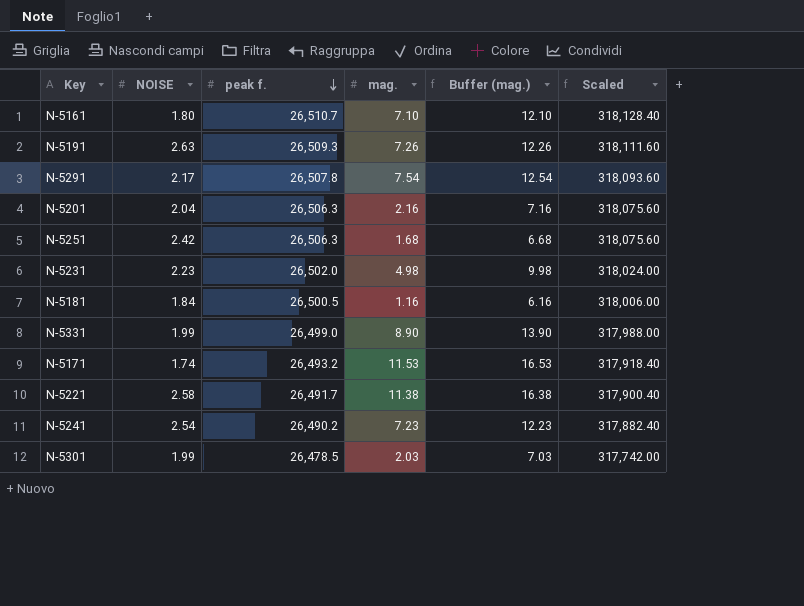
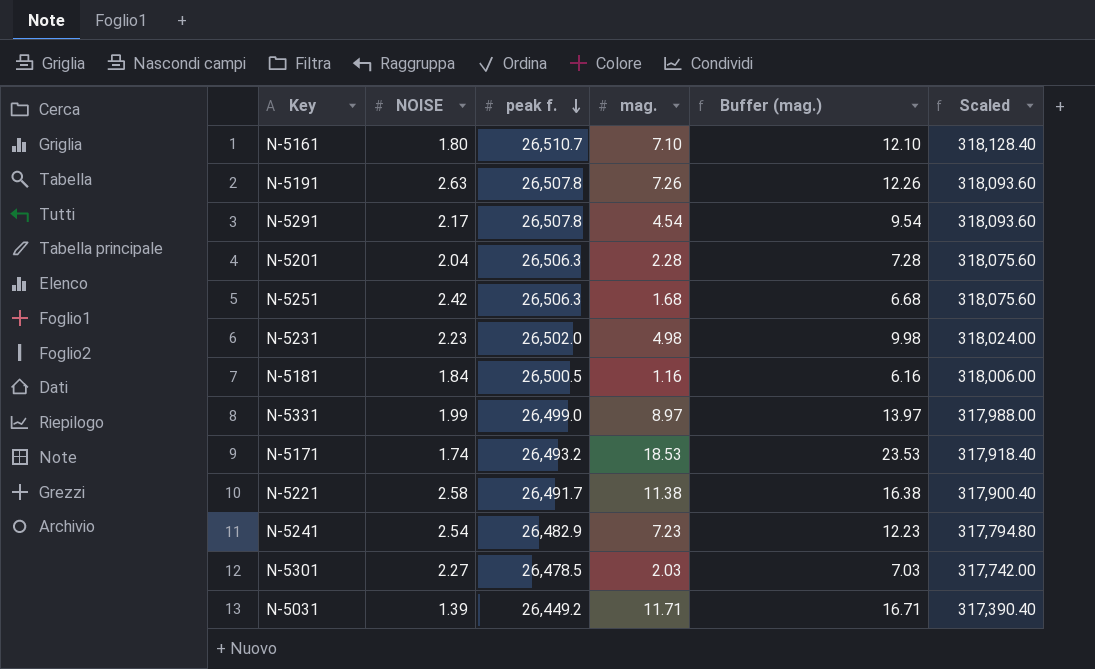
N-5191 | peak f.: 26,509.3 -> 26,507.8
N-5191 | Scaled: 318,111.60 -> 318,093.60
N-5291 | mag.: 7.54 -> 4.54
N-5291 | Buffer (mag.): 12.54 -> 9.54
N-5201 | mag.: 2.16 -> 2.28
N-5201 | Buffer (mag.): 7.16 -> 7.28
N-5331 | mag.: 8.90 -> 8.97
N-5331 | Buffer (mag.): 13.90 -> 13.97
N-5171 | mag.: 11.53 -> 18.53
N-5171 | Buffer (mag.): 16.53 -> 23.53
N-5241 | peak f.: 26,490.2 -> 26,482.9
N-5241 | Scaled: 317,882.40 -> 317,794.80
N-5301 | NOISE: 1.99 -> 2.27
row N-5031: none -> 1.39 | 26,449.2 | 11.71 | 16.71 | 317,390.40

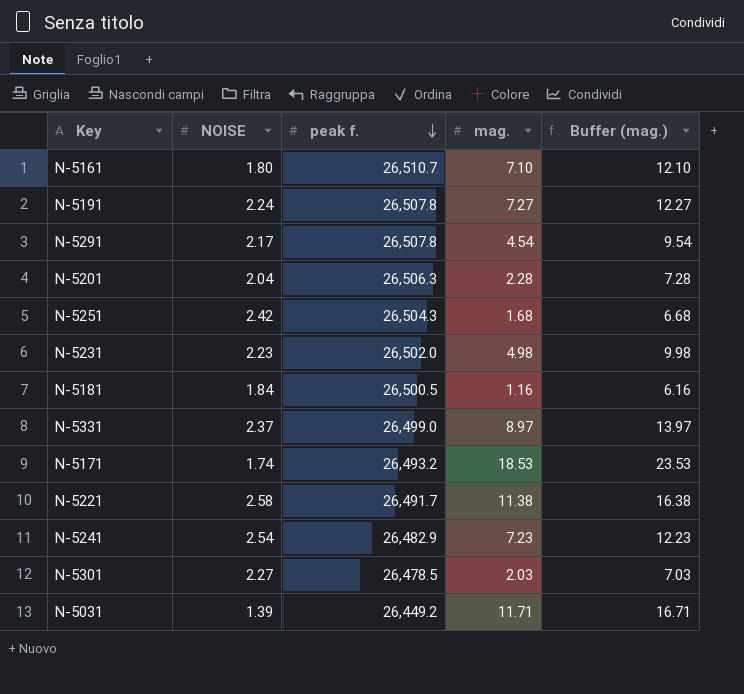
column Scaled | formula: [peak f.] * 12 -> none
N-5191 | NOISE: 2.63 -> 2.24
N-5191 | mag.: 7.26 -> 7.27
N-5191 | Buffer (mag.): 12.26 -> 12.27
N-5251 | peak f.: 26,506.3 -> 26,504.3
N-5331 | NOISE: 1.99 -> 2.37

